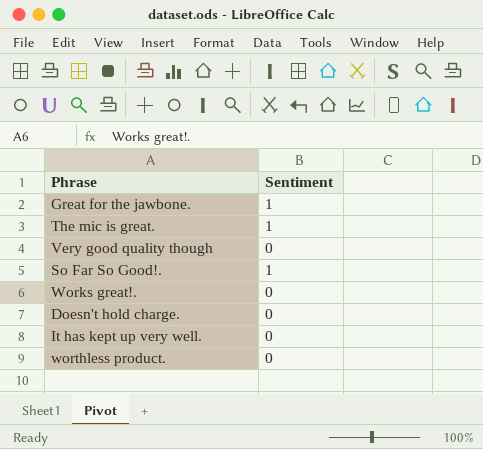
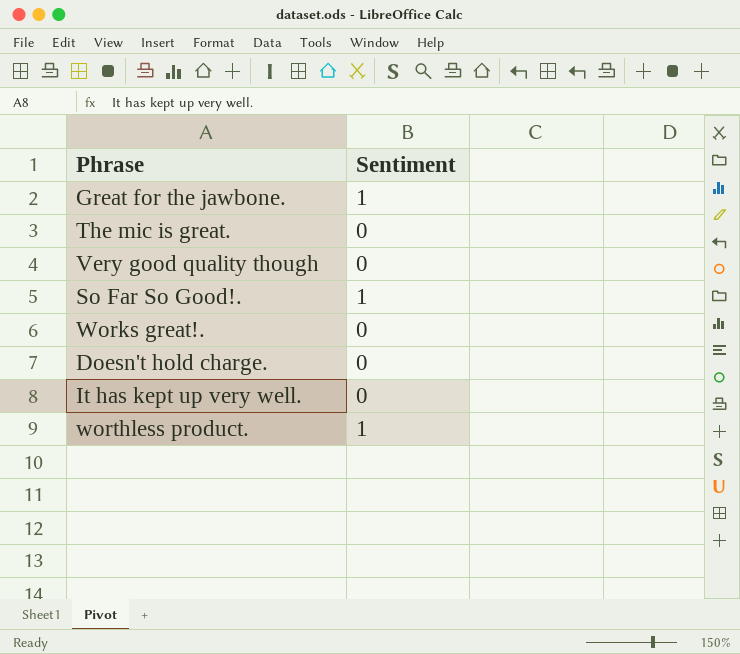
The mic is great. | Sentiment: 1 -> 0
worthless product. | Sentiment: 0 -> 1

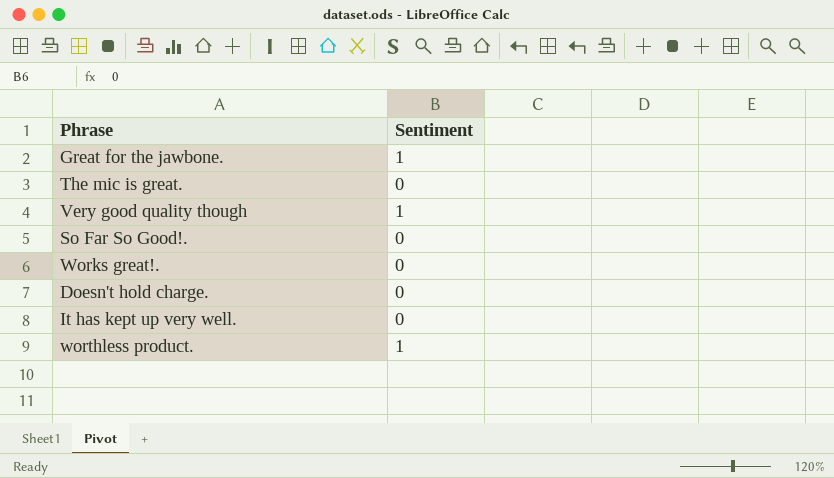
Very good quality though | Sentiment: 0 -> 1
So Far So Good!. | Sentiment: 1 -> 0

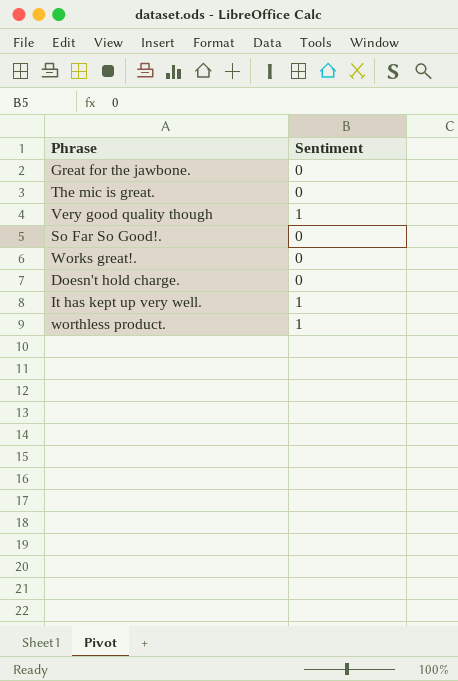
Great for the jawbone. | Sentiment: 1 -> 0
It has kept up very well. | Sentiment: 0 -> 1

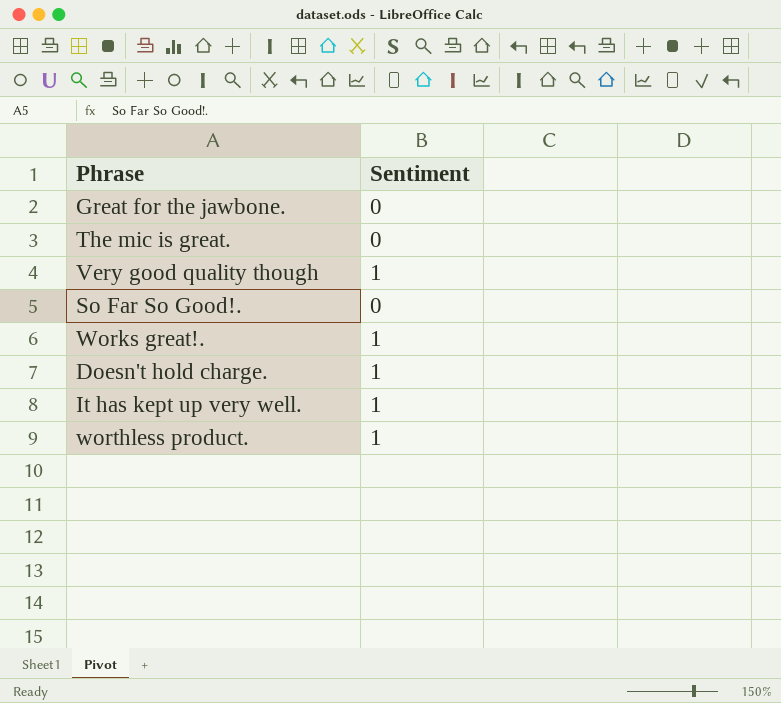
Works great!. | Sentiment: 0 -> 1
Doesn't hold charge. | Sentiment: 0 -> 1

